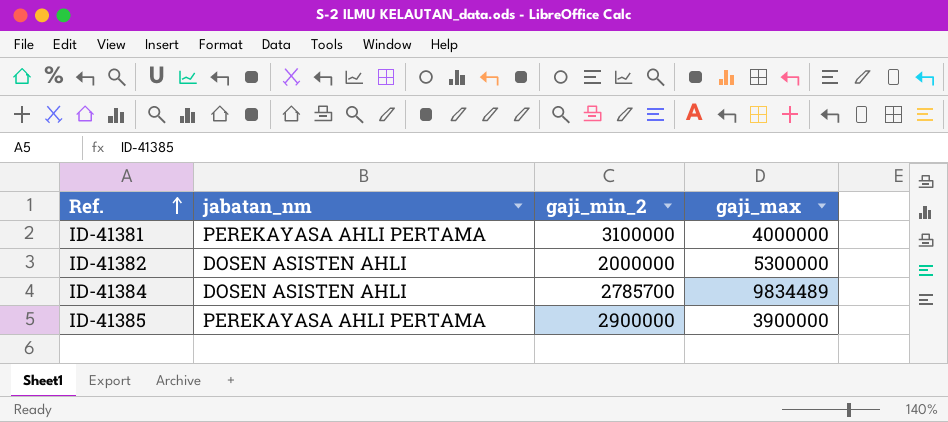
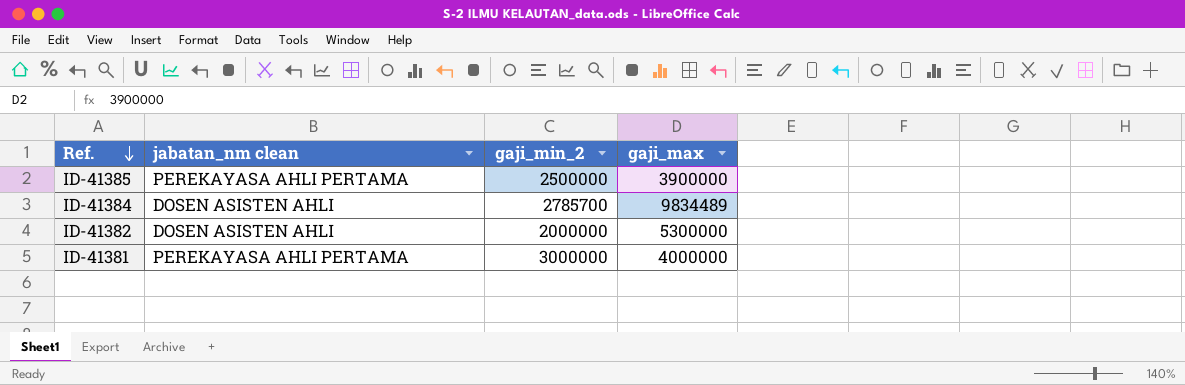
row order: Ref. ascending -> Ref. descending
column name: jabatan_nm -> jabatan_nm clean
ID-41385 | gaji_min_2: 2900000 -> 2500000
ID-41381 | gaji_min_2: 3100000 -> 3000000

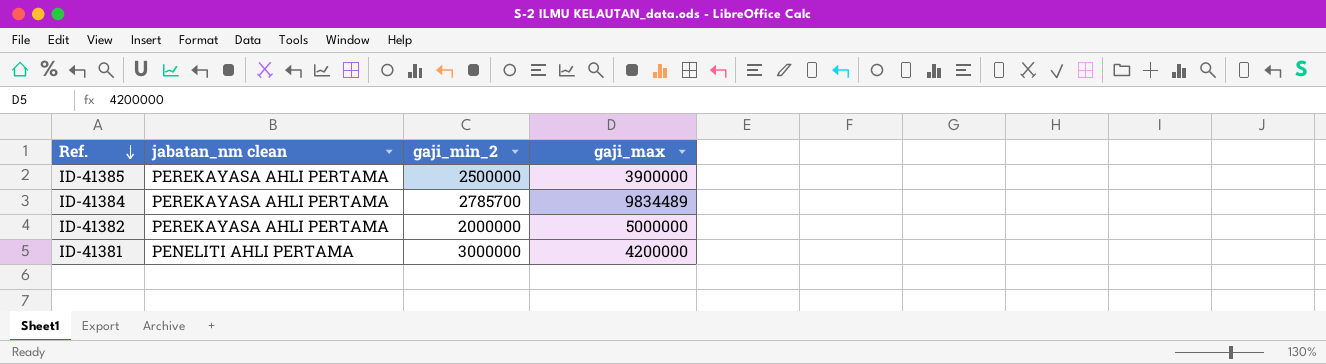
ID-41384 | jabatan_nm clean: DOSEN ASISTEN AHLI -> PEREKAYASA AHLI PERTAMA
ID-41382 | jabatan_nm clean: DOSEN ASISTEN AHLI -> PEREKAYASA AHLI PERTAMA
ID-41382 | gaji_max: 5300000 -> 5000000
ID-41381 | jabatan_nm clean: PEREKAYASA AHLI PERTAMA -> PENELITI AHLI PERTAMA
ID-41381 | gaji_max: 4000000 -> 4200000

